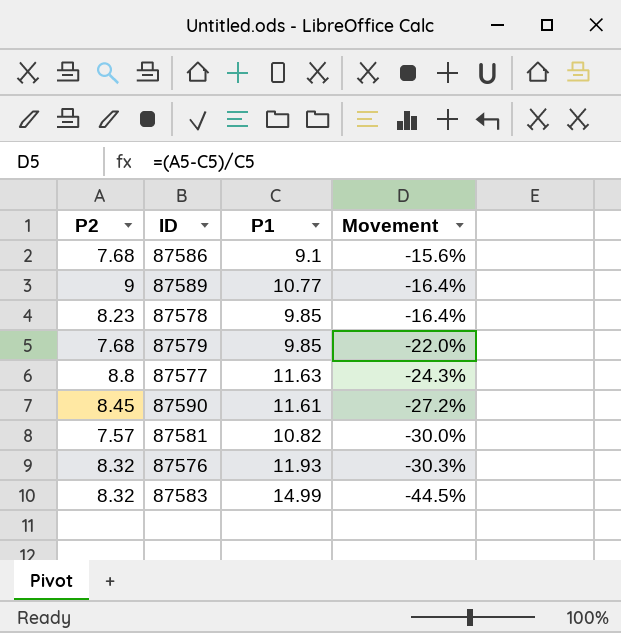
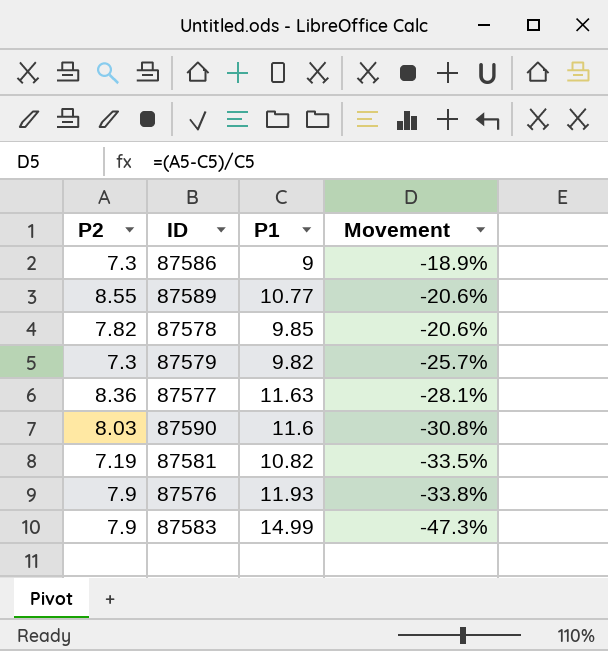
87586 | P2: 7.68 -> 7.3
87586 | P1: 9.1 -> 9
87586 | Movement: -15.6% -> -18.9%
87589 | P2: 9 -> 8.55
87589 | Movement: -16.4% -> -20.6%
87578 | P2: 8.23 -> 7.82
87578 | Movement: -16.4% -> -20.6%
87579 | P2: 7.68 -> 7.3
87579 | P1: 9.85 -> 9.82
87579 | Movement: -22.0% -> -25.7%
87577 | P2: 8.8 -> 8.36
87577 | Movement: -24.3% -> -28.1%
87590 | P2: 8.45 -> 8.03
87590 | P1: 11.61 -> 11.6
87590 | Movement: -27.2% -> -30.8%
87581 | P2: 7.57 -> 7.19
87581 | Movement: -30.0% -> -33.5%
87576 | P2: 8.32 -> 7.9
87576 | Movement: -30.3% -> -33.8%
87583 | P2: 8.32 -> 7.9
87583 | Movement: -44.5% -> -47.3%

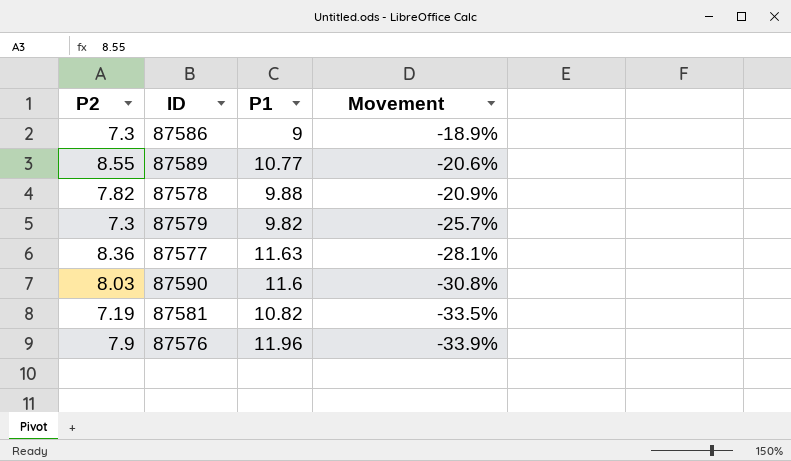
row 87583: 7.9 | 14.99 | -47.3% -> none
87578 | P1: 9.85 -> 9.88
87578 | Movement: -20.6% -> -20.9%
87576 | P1: 11.93 -> 11.96
87576 | Movement: -33.8% -> -33.9%

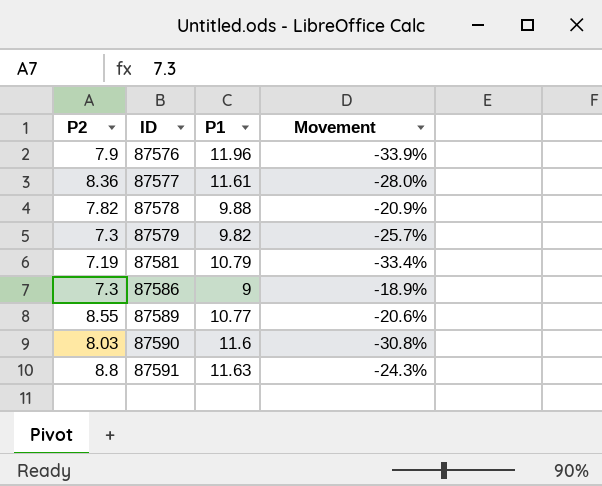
row order: Movement descending -> ID ascending
87577 | P1: 11.63 -> 11.61
87577 | Movement: -28.1% -> -28.0%
87581 | P1: 10.82 -> 10.79
87581 | Movement: -33.5% -> -33.4%
row 87591: none -> 8.8 | 11.63 | -24.3%

